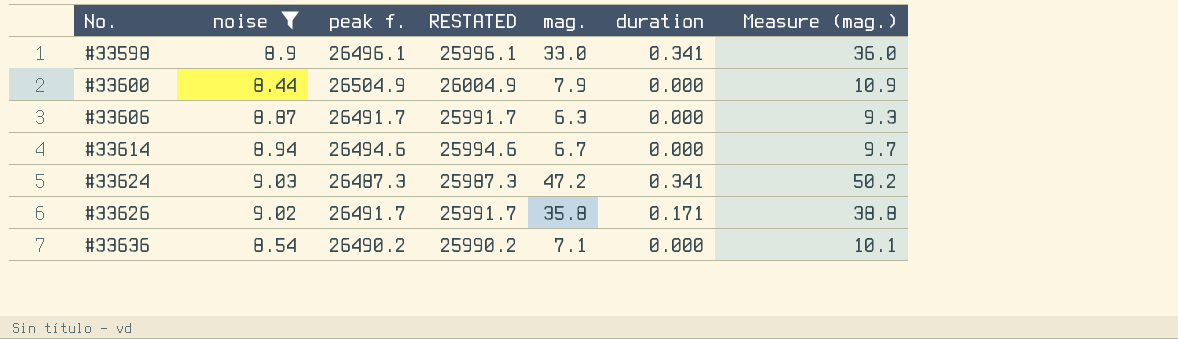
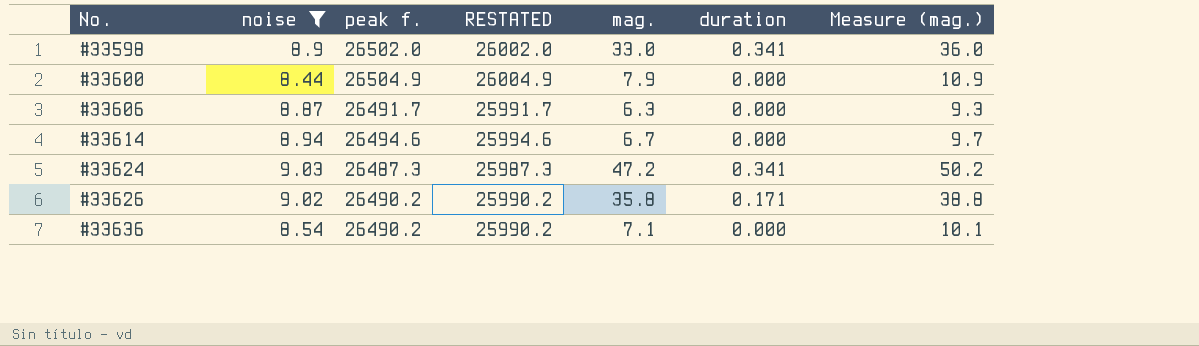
#33598 | peak f.: 26496.1 -> 26502.0
#33598 | RESTATED: 25996.1 -> 26002.0
#33626 | peak f.: 26491.7 -> 26490.2
#33626 | RESTATED: 25991.7 -> 25990.2

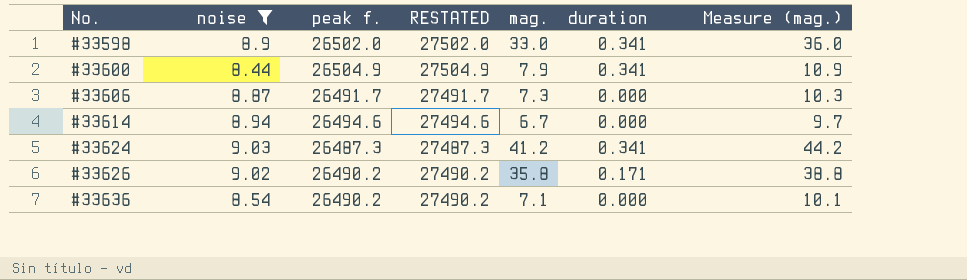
column RESTATED | formula: [peak f.] - 500 -> [peak f.] + 1000
#33600 | duration: 0.000 -> 0.341
#33606 | mag.: 6.3 -> 7.3
#33606 | Measure (mag.): 9.3 -> 10.3
#33624 | mag.: 47.2 -> 41.2
#33624 | Measure (mag.): 50.2 -> 44.2

